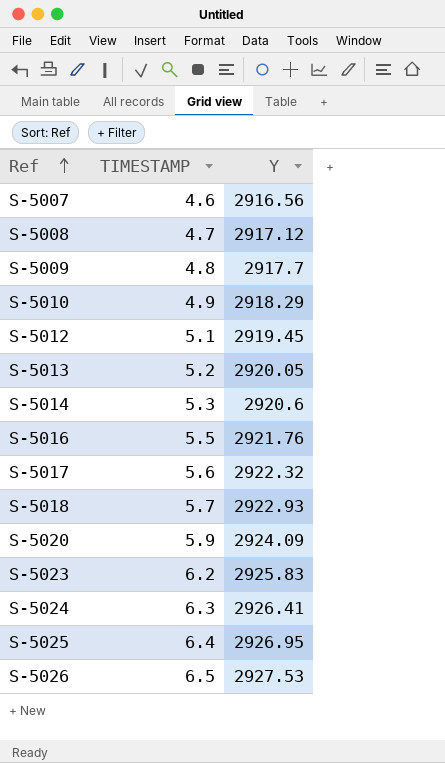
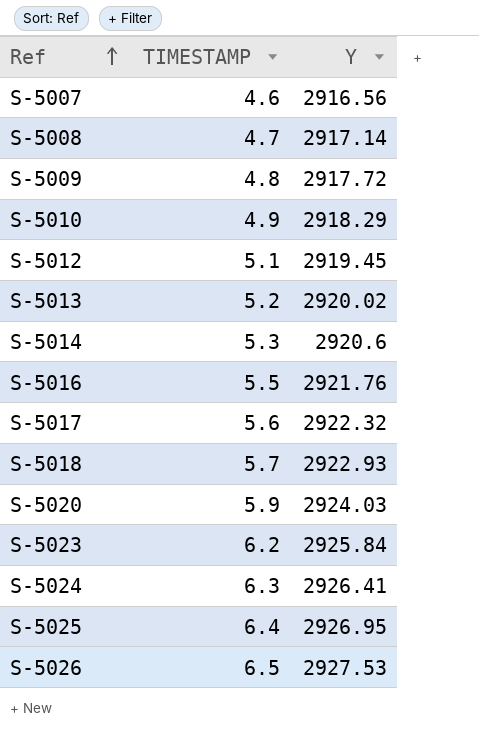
S-5008 | Y: 2917.12 -> 2917.14
S-5009 | Y: 2917.7 -> 2917.72
S-5013 | Y: 2920.05 -> 2920.02
S-5020 | Y: 2924.09 -> 2924.03
S-5023 | Y: 2925.83 -> 2925.84

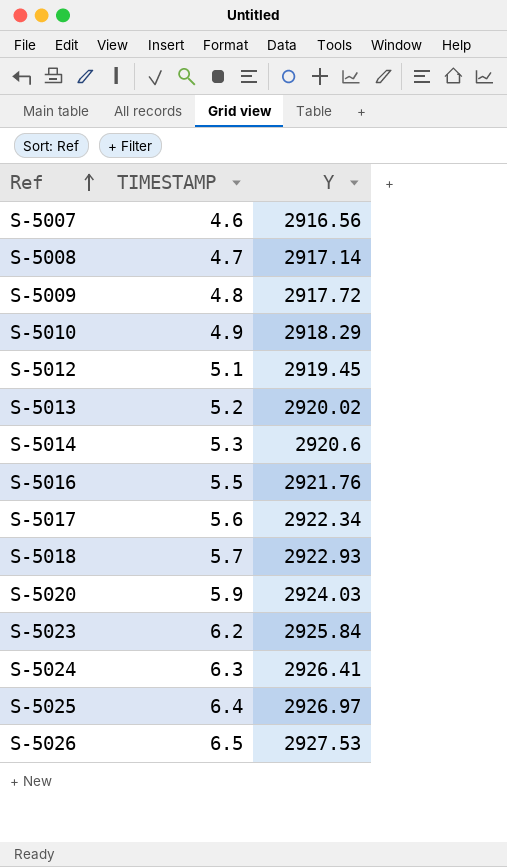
S-5017 | Y: 2922.32 -> 2922.34
S-5025 | Y: 2926.95 -> 2926.97

